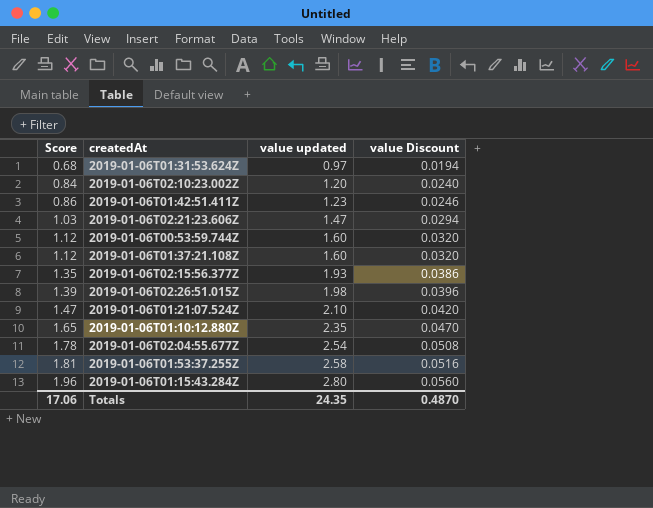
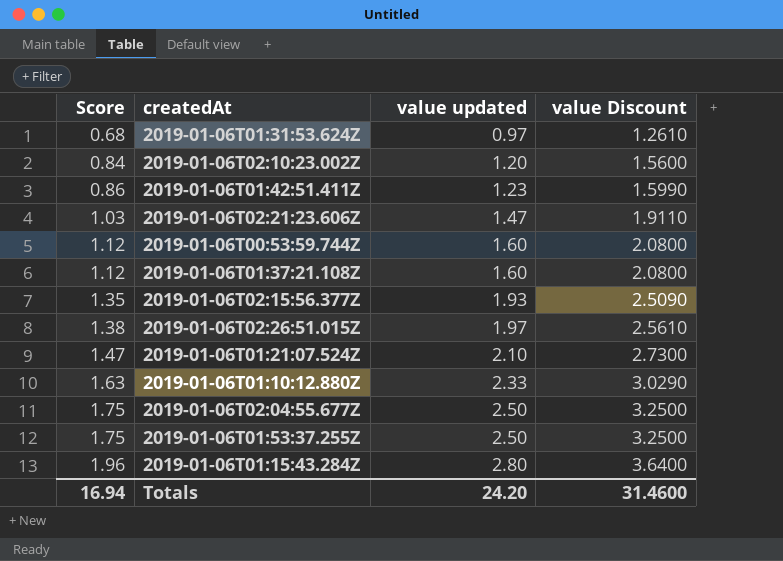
column value Discount | formula: [value updated] * 0.02 -> [value updated] * 1.3
2019-01-06T02:26:51.015Z | Score: 1.39 -> 1.38
2019-01-06T02:26:51.015Z | value updated: 1.98 -> 1.97
2019-01-06T01:10:12.880Z | Score: 1.65 -> 1.63
2019-01-06T01:10:12.880Z | value updated: 2.35 -> 2.33
2019-01-06T02:04:55.677Z | Score: 1.78 -> 1.75
2019-01-06T02:04:55.677Z | value updated: 2.54 -> 2.50
2019-01-06T01:53:37.255Z | Score: 1.81 -> 1.75
2019-01-06T01:53:37.255Z | value updated: 2.58 -> 2.50
Totals | Score: 17.06 -> 16.94
Totals | value updated: 24.35 -> 24.20
Totals | value Discount: 0.4870 -> 31.4600

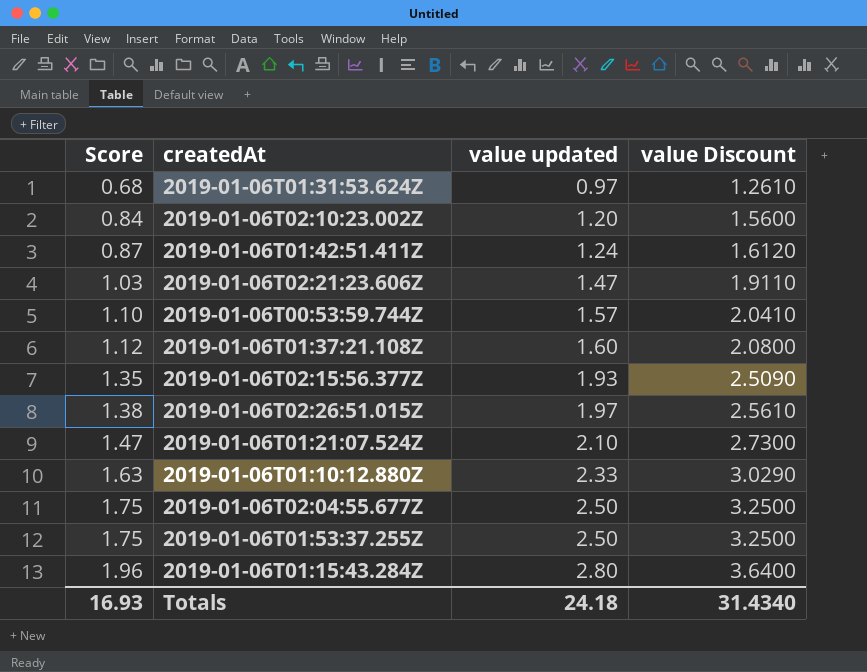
2019-01-06T01:42:51.411Z | Score: 0.86 -> 0.87
2019-01-06T01:42:51.411Z | value updated: 1.23 -> 1.24
2019-01-06T01:42:51.411Z | value Discount: 1.5990 -> 1.6120
2019-01-06T00:53:59.744Z | Score: 1.12 -> 1.10
2019-01-06T00:53:59.744Z | value updated: 1.60 -> 1.57
2019-01-06T00:53:59.744Z | value Discount: 2.0800 -> 2.0410
Totals | Score: 16.94 -> 16.93
Totals | value updated: 24.20 -> 24.18
Totals | value Discount: 31.4600 -> 31.4340

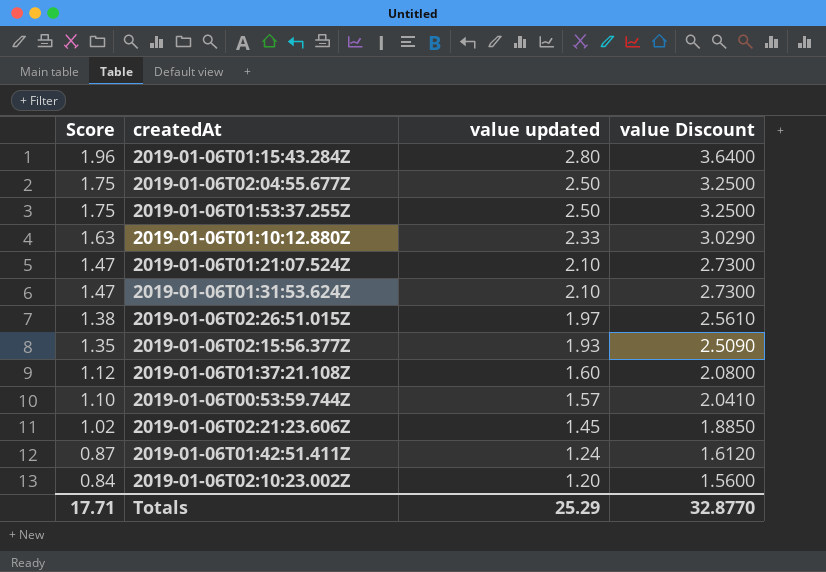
row order: Score ascending -> Score descending
2019-01-06T01:31:53.624Z | Score: 0.68 -> 1.47
2019-01-06T01:31:53.624Z | value updated: 0.97 -> 2.10
2019-01-06T01:31:53.624Z | value Discount: 1.2610 -> 2.7300
2019-01-06T02:21:23.606Z | Score: 1.03 -> 1.02
2019-01-06T02:21:23.606Z | value updated: 1.47 -> 1.45
2019-01-06T02:21:23.606Z | value Discount: 1.9110 -> 1.8850
Totals | Score: 16.93 -> 17.71
Totals | value updated: 24.18 -> 25.29
Totals | value Discount: 31.4340 -> 32.8770

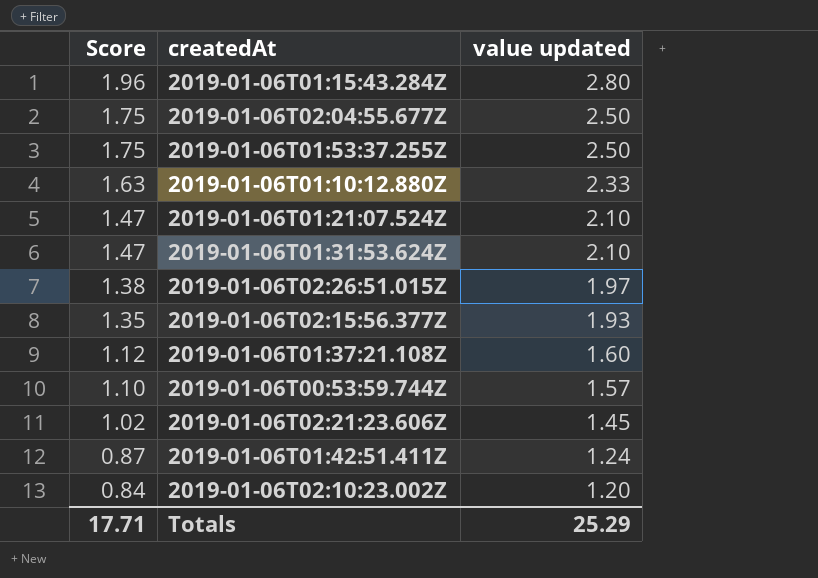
column value Discount | formula: [value updated] * 1.3 -> none

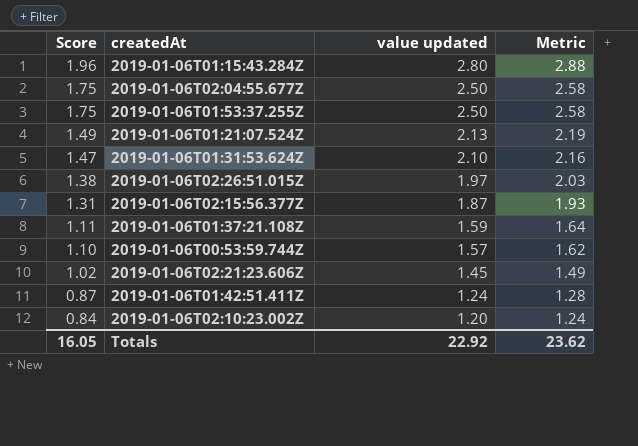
column Metric | formula: none -> [value updated] * 1.03
row 2019-01-06T01:10:12.880Z: 1.63 | 2.33 -> none
2019-01-06T01:21:07.524Z | Score: 1.47 -> 1.49
2019-01-06T01:21:07.524Z | value updated: 2.10 -> 2.13
2019-01-06T02:15:56.377Z | Score: 1.35 -> 1.31
2019-01-06T02:15:56.377Z | value updated: 1.93 -> 1.87
2019-01-06T01:37:21.108Z | Score: 1.12 -> 1.11
2019-01-06T01:37:21.108Z | value updated: 1.60 -> 1.59
Totals | Score: 17.71 -> 16.05
Totals | value updated: 25.29 -> 22.92

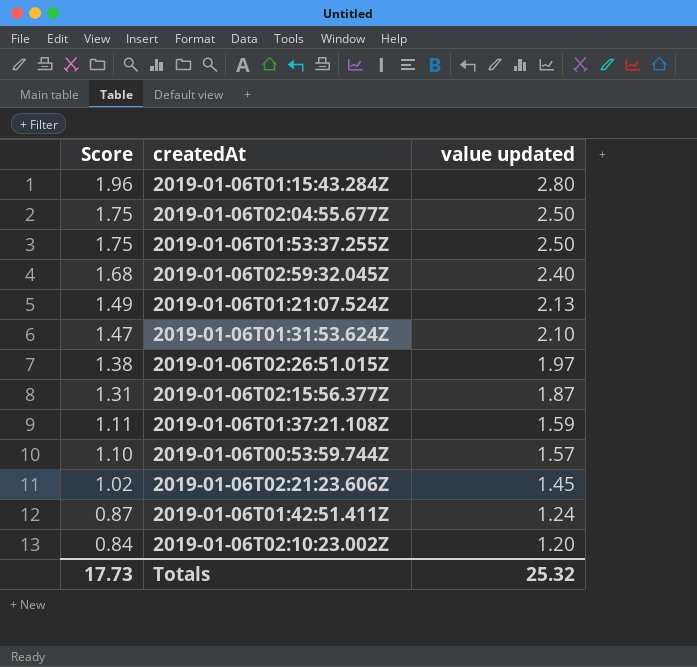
column Metric | formula: [value updated] * 1.03 -> none
row 2019-01-06T02:59:32.045Z: none -> 1.68 | 2.40
Totals | Score: 16.05 -> 17.73
Totals | value updated: 22.92 -> 25.32

